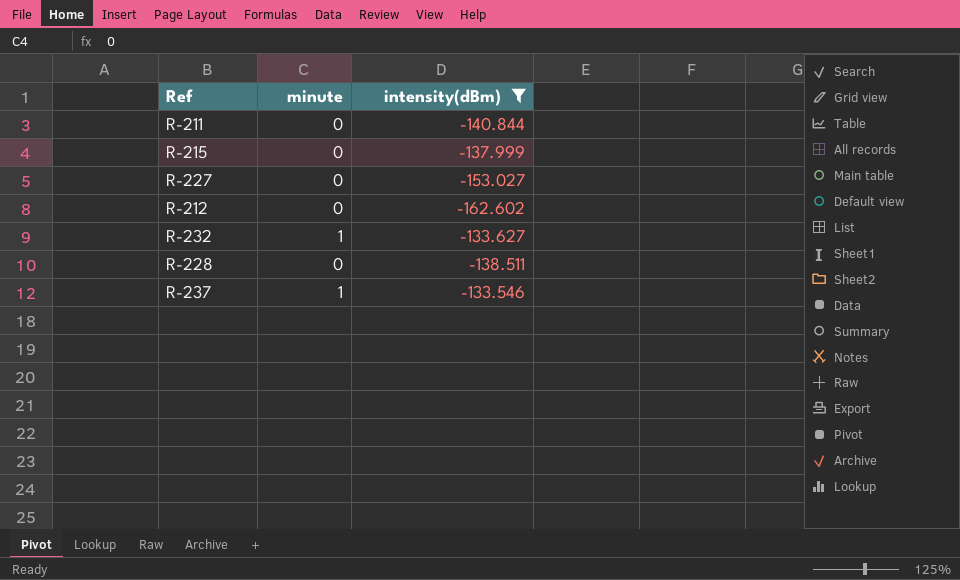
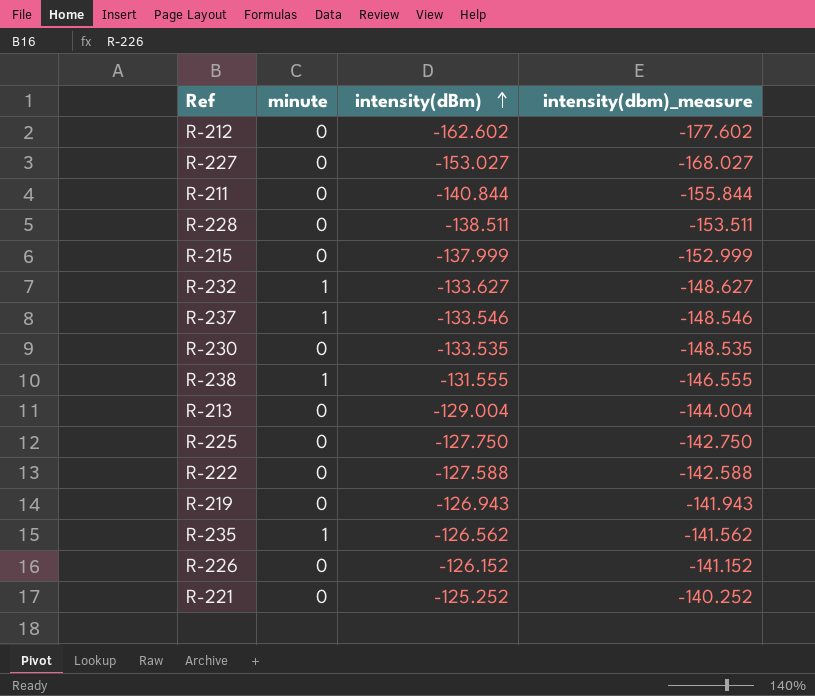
filter: intensity(dBm) <= -133.546 -> none
row order: none -> intensity(dBm) ascending
column intensity(dbm)_measure | formula: none -> [intensity(dBm)] - 15

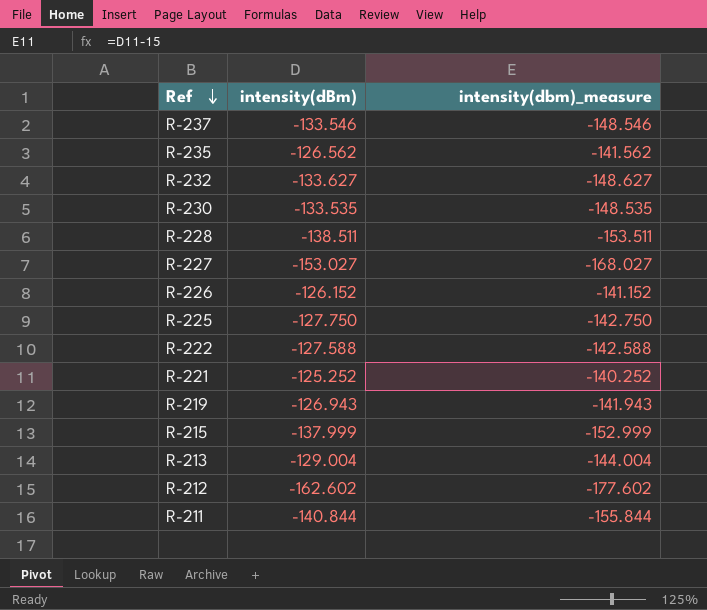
row order: intensity(dBm) ascending -> Ref descending
column minute | position: 2 -> none
row R-238: 1 | -131.555 | -146.555 -> none

